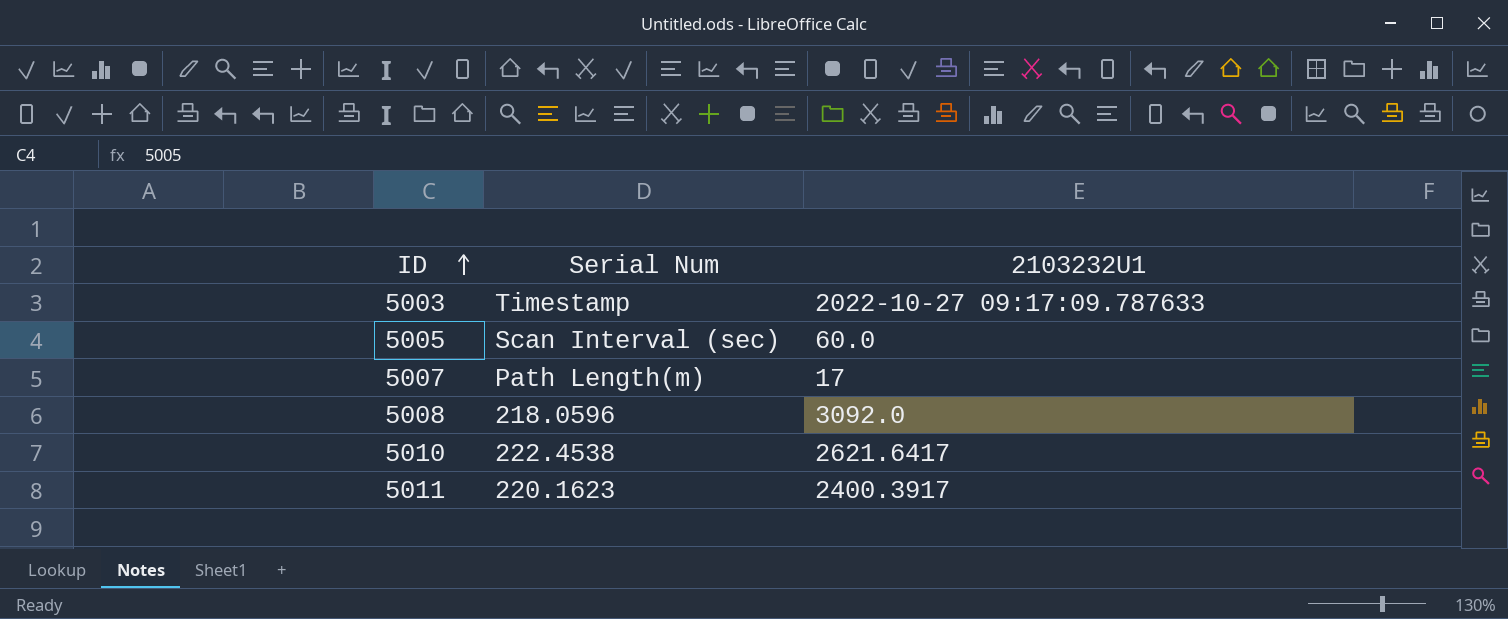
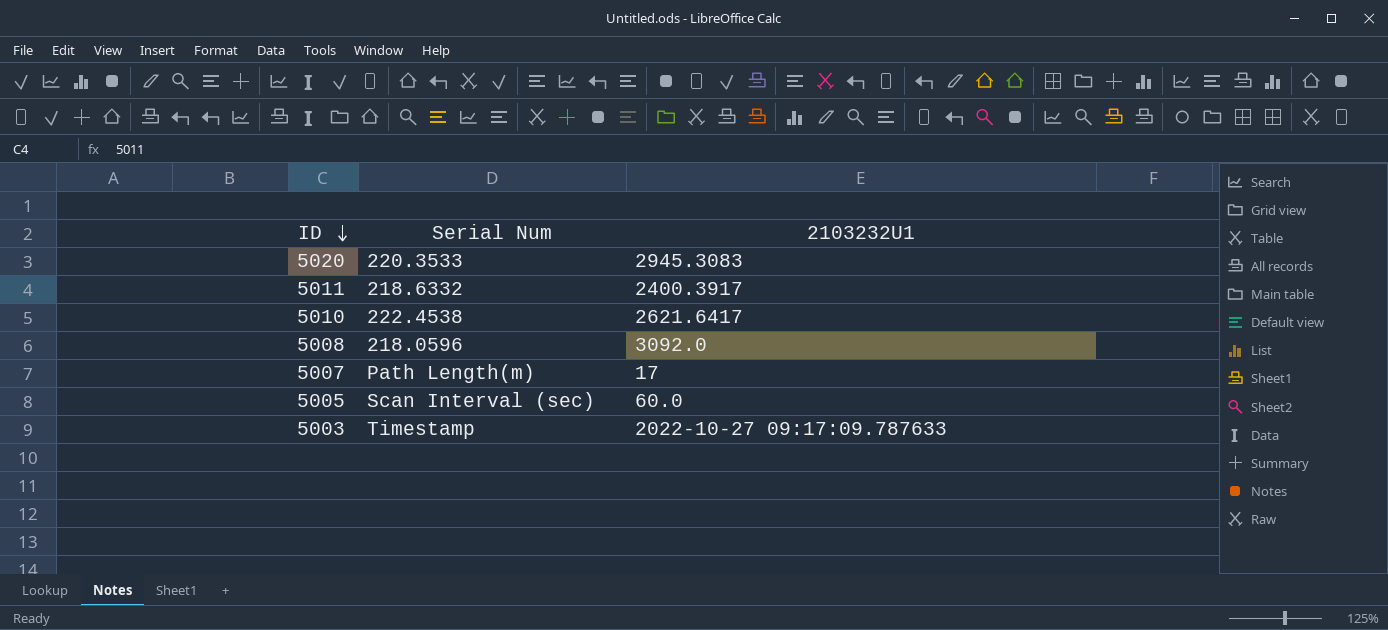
row order: ID ascending -> ID descending
row 5020: none -> 220.3533 | 2945.3083
5011 | Serial Num: 220.1623 -> 218.6332

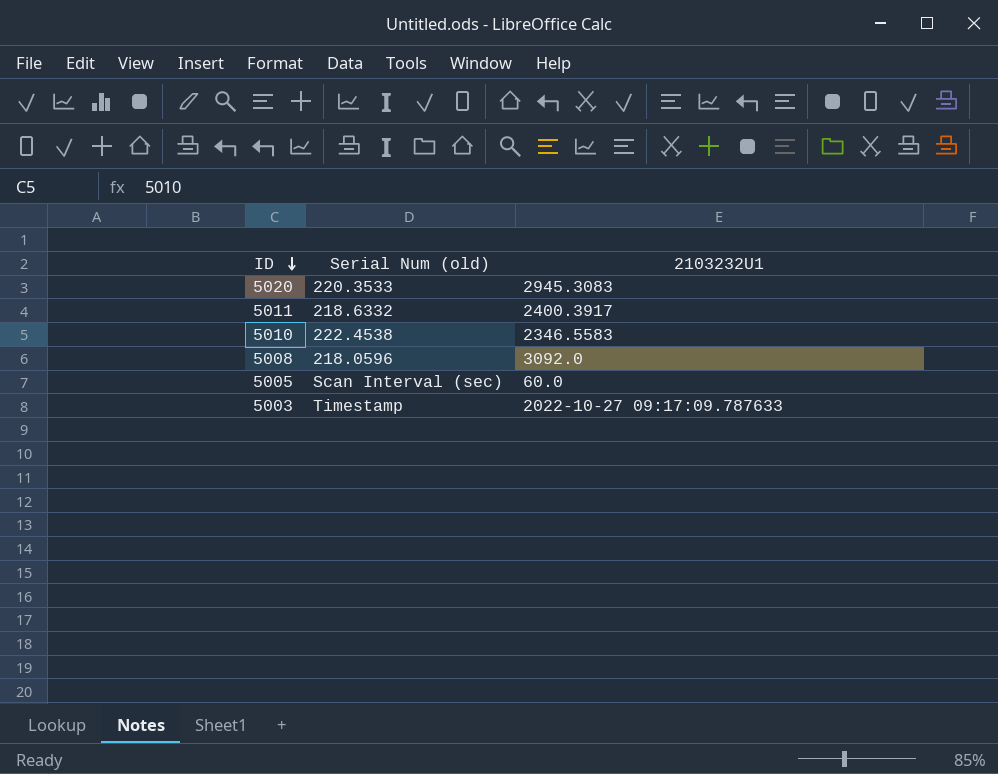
column name: Serial Num -> Serial Num (old)
row 5007: Path Length(m) | 17 -> none
5010 | 2103232U1: 2621.6417 -> 2346.5583

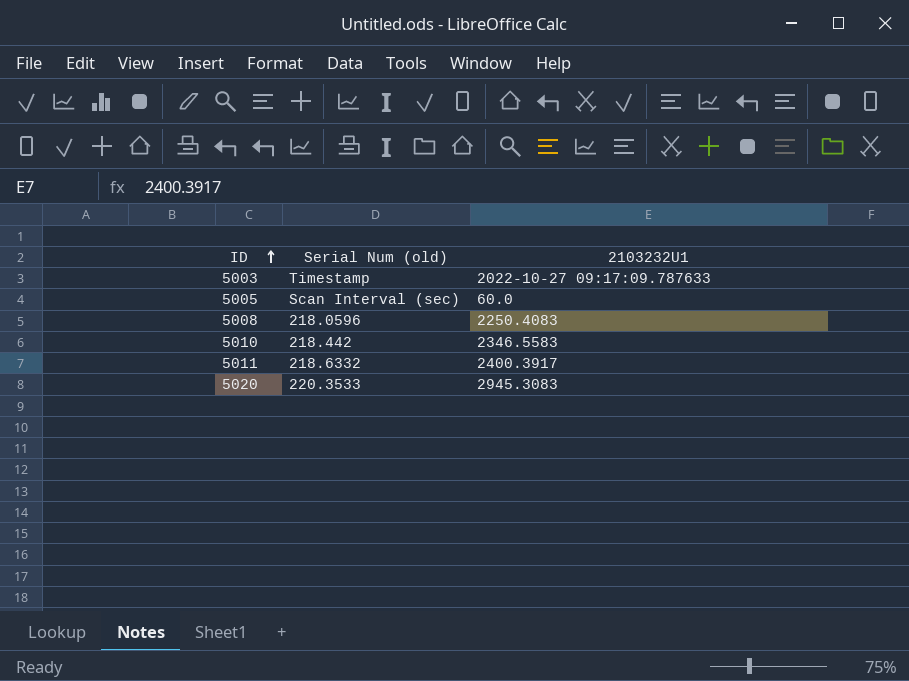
row order: ID descending -> ID ascending
5008 | 2103232U1: 3092.0 -> 2250.4083
5010 | Serial Num (old): 222.4538 -> 218.442

